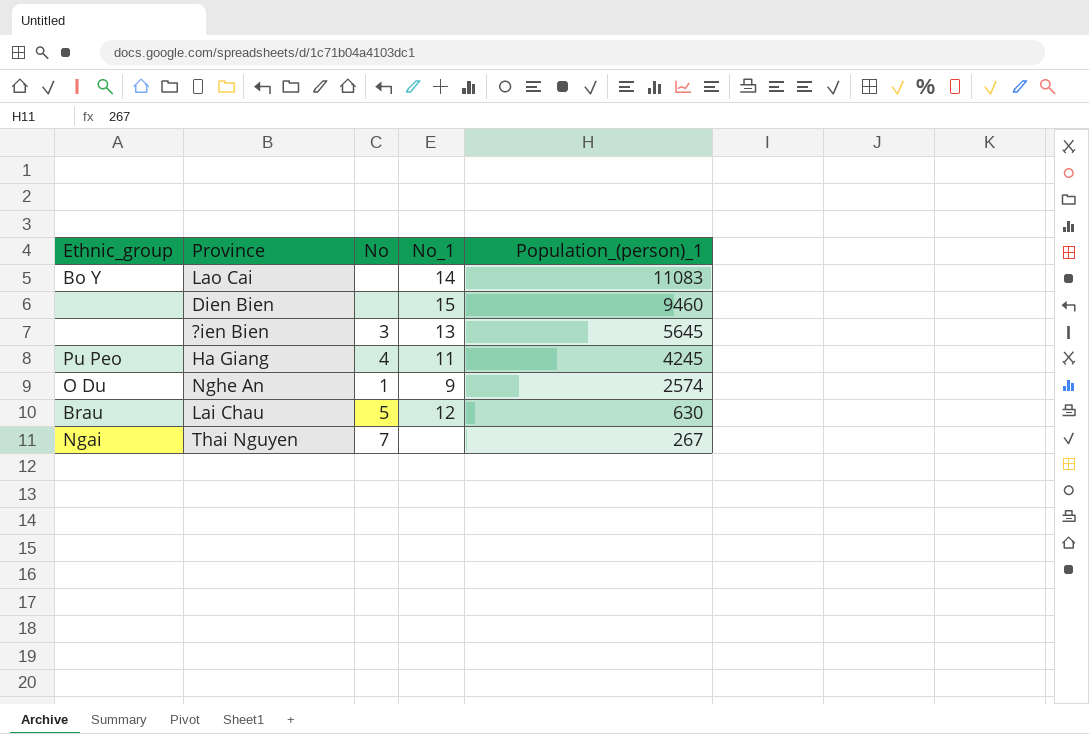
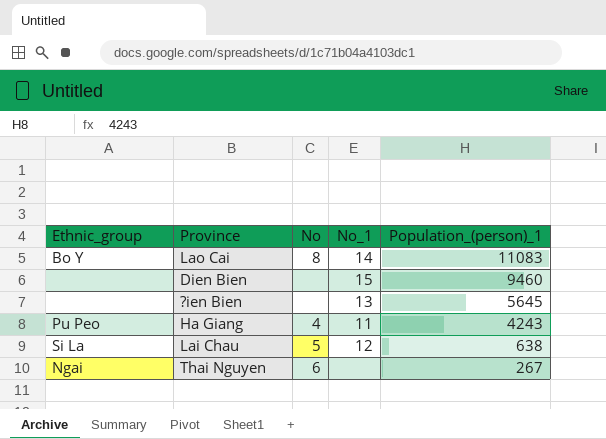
row Nghe An: O Du | 1 | 9 | 2574 -> none
Lao Cai | No: none -> 8
?ien Bien | No: 3 -> none
Ha Giang | Population_(person)_1: 4245 -> 4243
Lai Chau | Ethnic_group: Brau -> Si La
Lai Chau | Population_(person)_1: 630 -> 638
Thai Nguyen | No: 7 -> 6

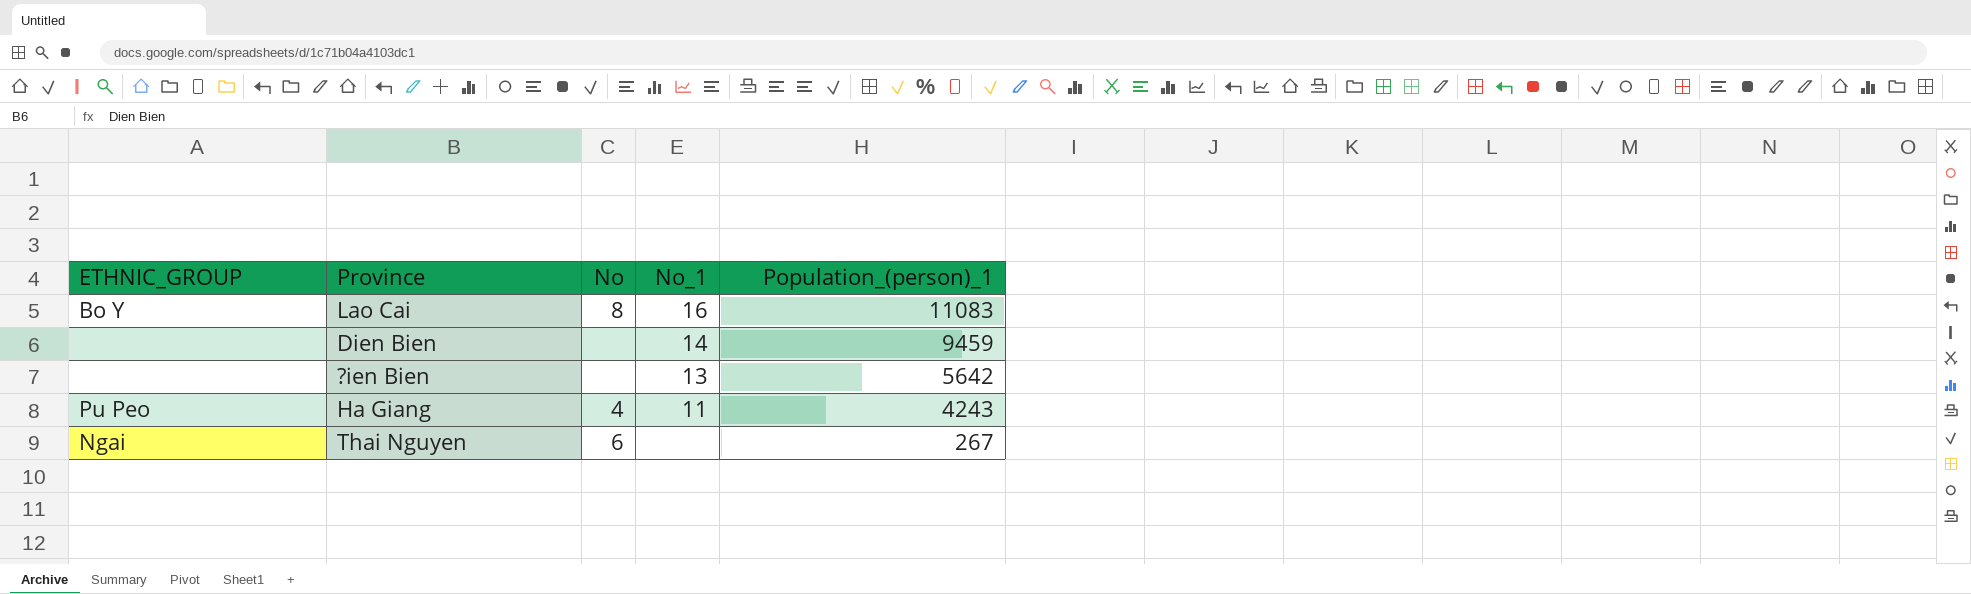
column name: Ethnic_group -> ETHNIC_GROUP
row Lai Chau: Si La | 5 | 12 | 638 -> none
Lao Cai | No_1: 14 -> 16
Dien Bien | No_1: 15 -> 14
Dien Bien | Population_(person)_1: 9460 -> 9459
?ien Bien | Population_(person)_1: 5645 -> 5642

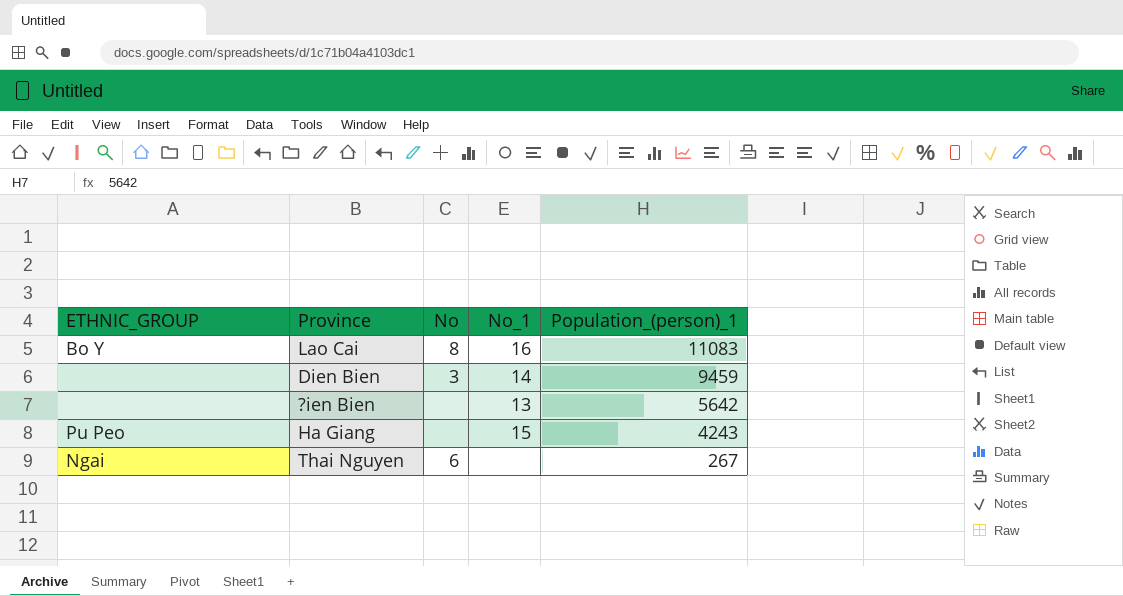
Dien Bien | No: none -> 3
Ha Giang | No: 4 -> none
Ha Giang | No_1: 11 -> 15

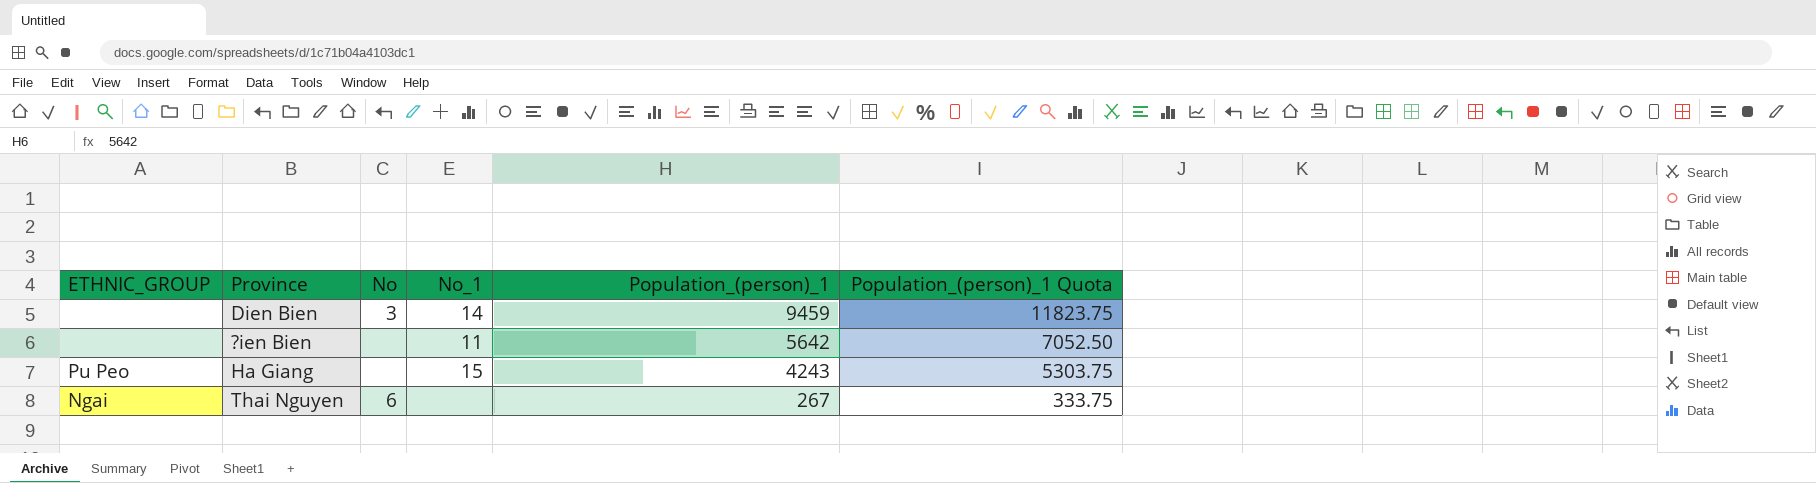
column Population_(person)_1 Quota | formula: none -> [Population_(person)_1] * 1.25
row Lao Cai: Bo Y | 8 | 16 | 11083 -> none
?ien Bien | No_1: 13 -> 11

